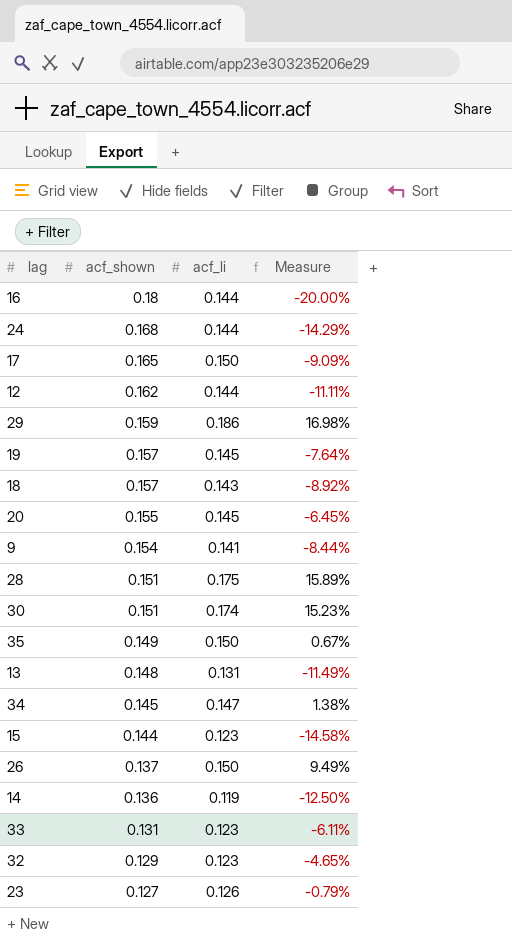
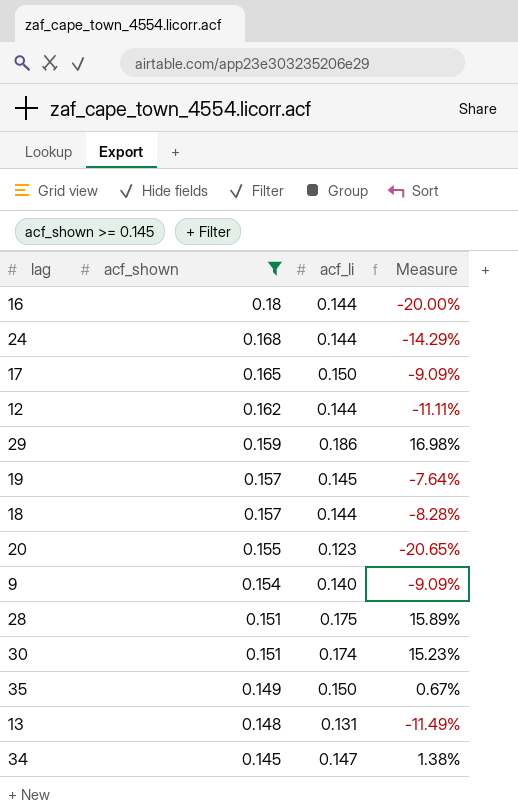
filter: none -> acf_shown >= 0.145
18 | acf_li: 0.143 -> 0.144
18 | Measure: -8.92% -> -8.28%
20 | acf_li: 0.145 -> 0.123
20 | Measure: -6.45% -> -20.65%
9 | acf_li: 0.141 -> 0.140
9 | Measure: -8.44% -> -9.09%

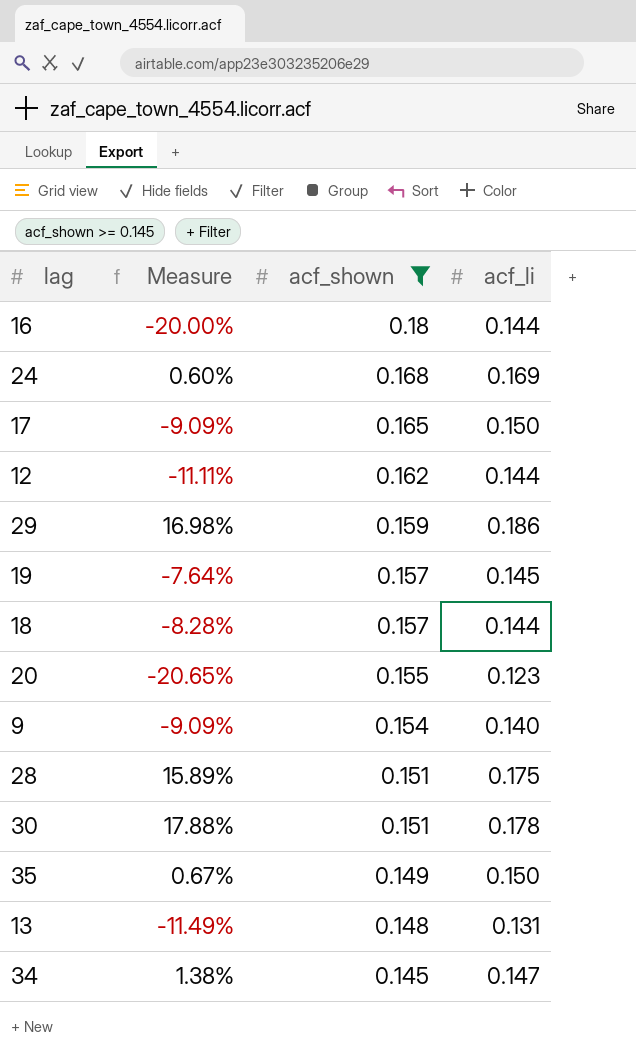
column Measure | position: 4 -> 2
24 | Measure: -14.29% -> 0.60%
24 | acf_li: 0.144 -> 0.169
30 | Measure: 15.23% -> 17.88%
30 | acf_li: 0.174 -> 0.178

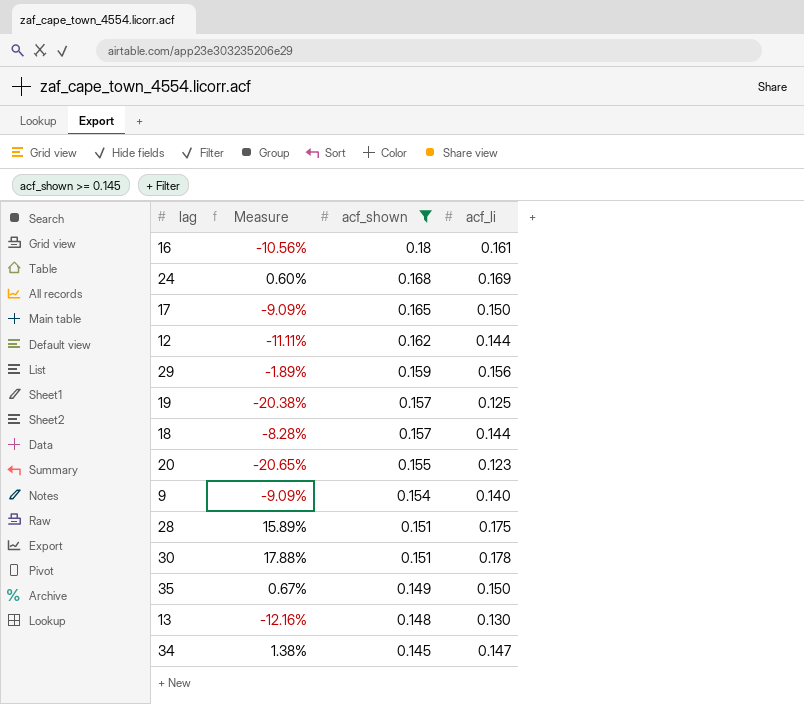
16 | Measure: -20.00% -> -10.56%
16 | acf_li: 0.144 -> 0.161
29 | Measure: 16.98% -> -1.89%
29 | acf_li: 0.186 -> 0.156
19 | Measure: -7.64% -> -20.38%
19 | acf_li: 0.145 -> 0.125
13 | Measure: -11.49% -> -12.16%
13 | acf_li: 0.131 -> 0.130

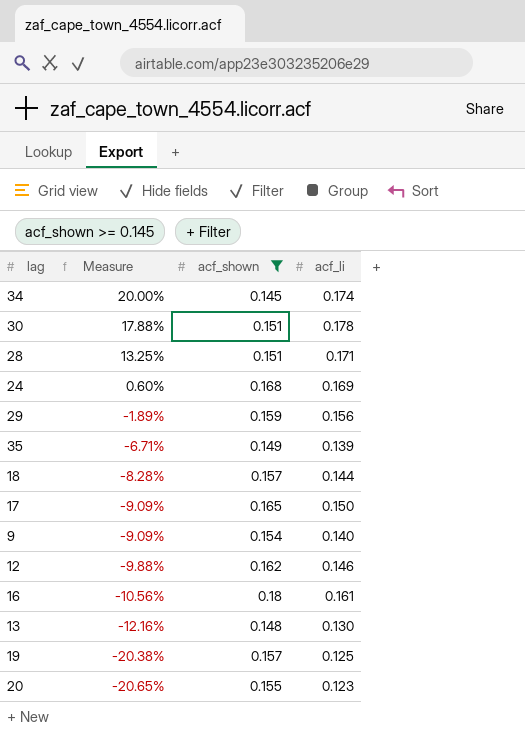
row order: acf_shown descending -> Measure descending
34 | Measure: 1.38% -> 20.00%
34 | acf_li: 0.147 -> 0.174
28 | Measure: 15.89% -> 13.25%
28 | acf_li: 0.175 -> 0.171
35 | Measure: 0.67% -> -6.71%
35 | acf_li: 0.150 -> 0.139
12 | Measure: -11.11% -> -9.88%
12 | acf_li: 0.144 -> 0.146

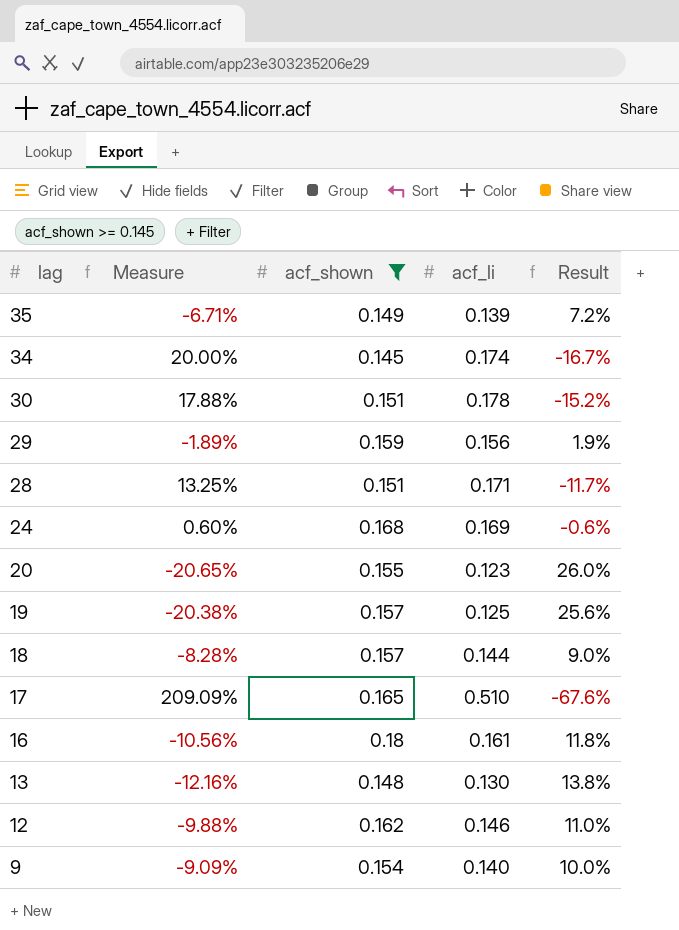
row order: Measure descending -> lag descending
column Result | formula: none -> ([acf_shown] - [acf_li]) / [acf_li]
17 | Measure: -9.09% -> 209.09%
17 | acf_li: 0.150 -> 0.510

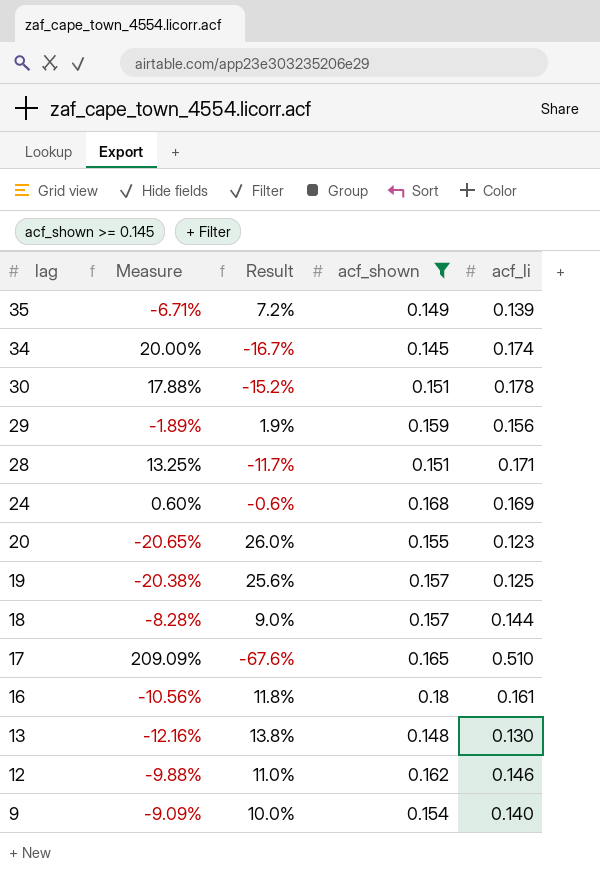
column Result | position: 5 -> 3

